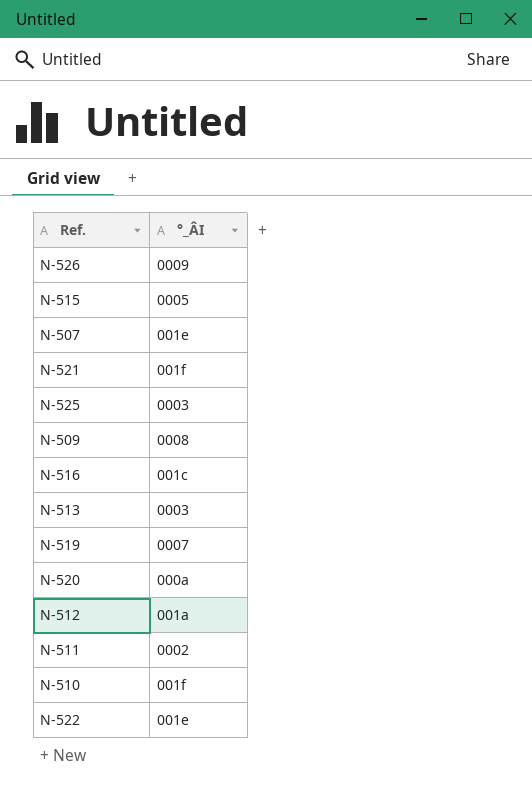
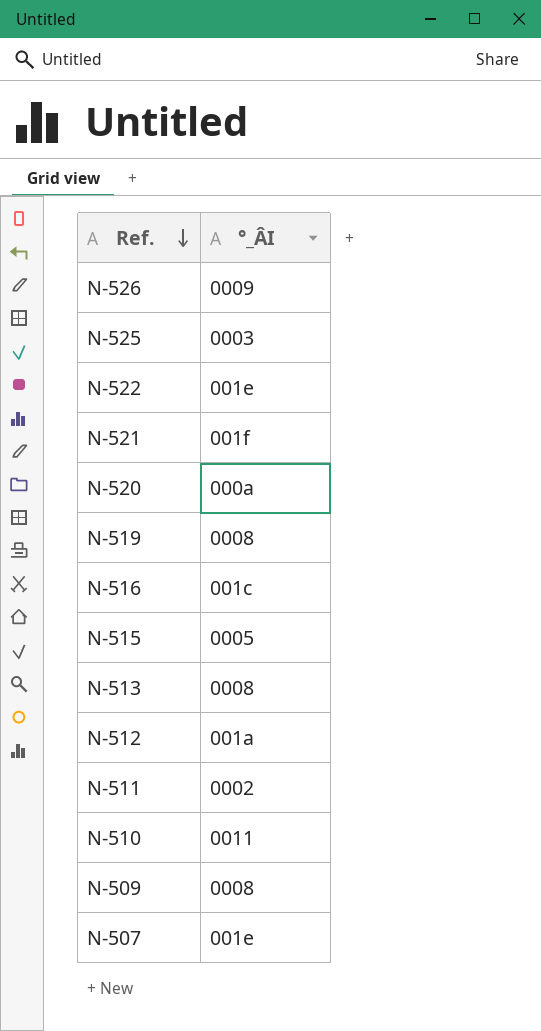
row order: none -> Ref. descending
N-519 | °_ÂI: 0007 -> 0008
N-513 | °_ÂI: 0003 -> 0008
N-510 | °_ÂI: 001f -> 0011

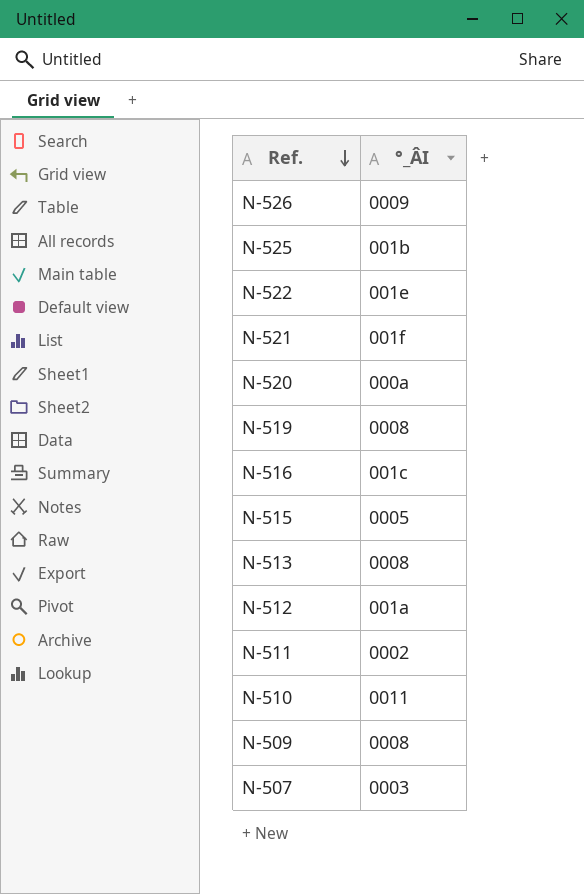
N-525 | °_ÂI: 0003 -> 001b
N-507 | °_ÂI: 001e -> 0003

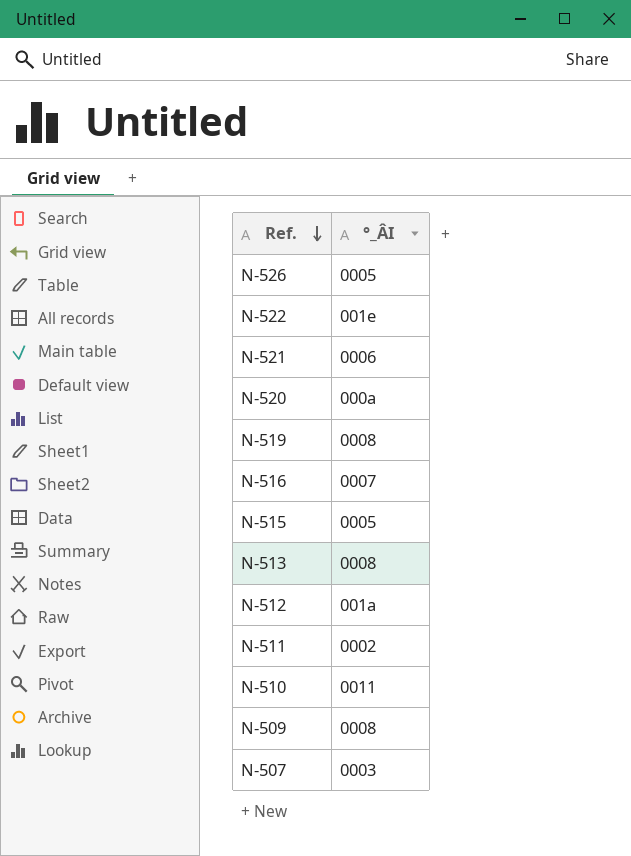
row N-525: 001b -> none
N-526 | °_ÂI: 0009 -> 0005
N-521 | °_ÂI: 001f -> 0006
N-516 | °_ÂI: 001c -> 0007

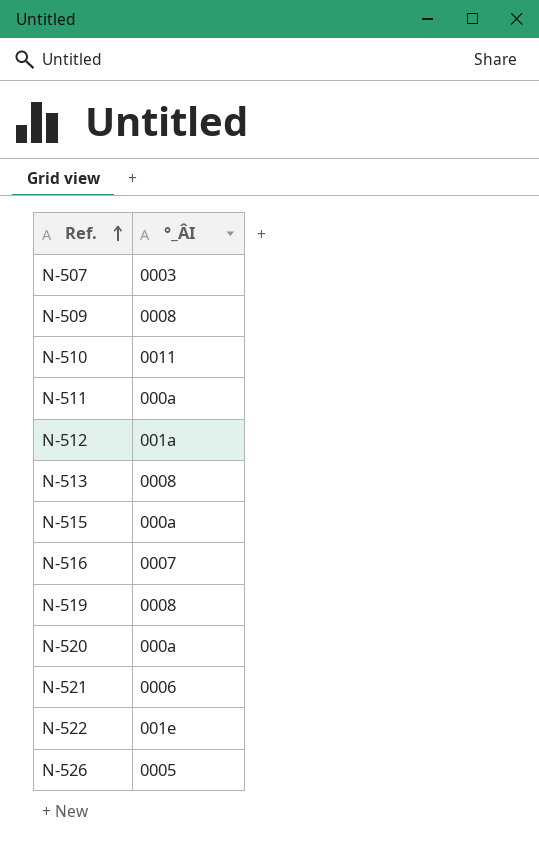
row order: Ref. descending -> Ref. ascending
N-511 | °_ÂI: 0002 -> 000a
N-515 | °_ÂI: 0005 -> 000a

